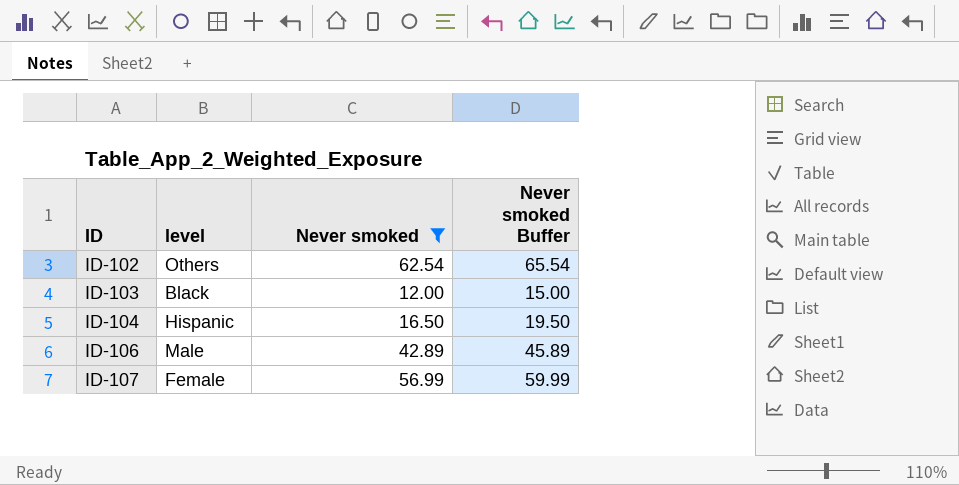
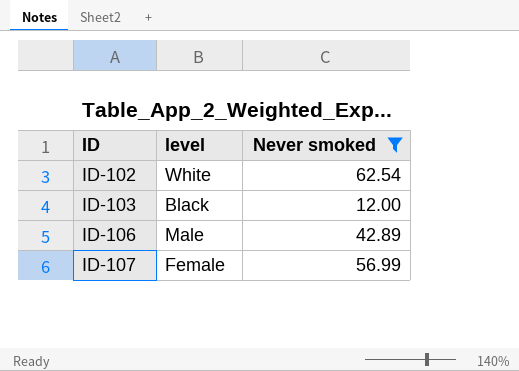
column Never smoked Buffer | formula: [Never smoked] + 3 -> none
row ID-104: Hispanic | 16.50 | 19.50 -> none
ID-102 | level: Others -> White

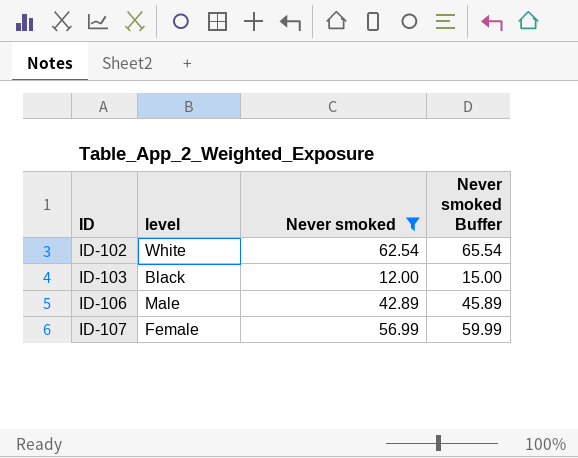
column Never smoked Buffer | formula: none -> [Never smoked] + 3

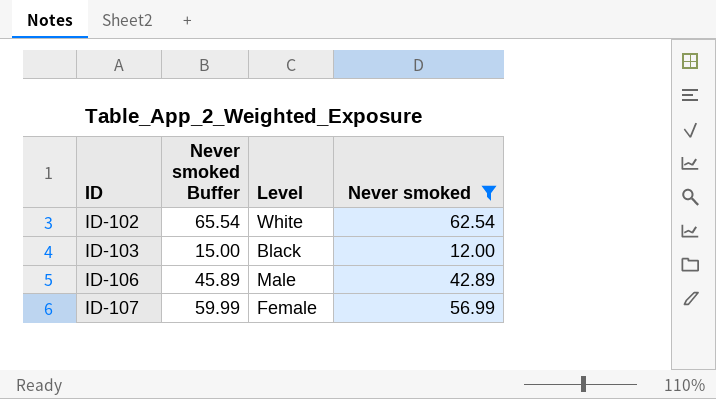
column Never smoked Buffer | position: 4 -> 2
column name: level -> Level

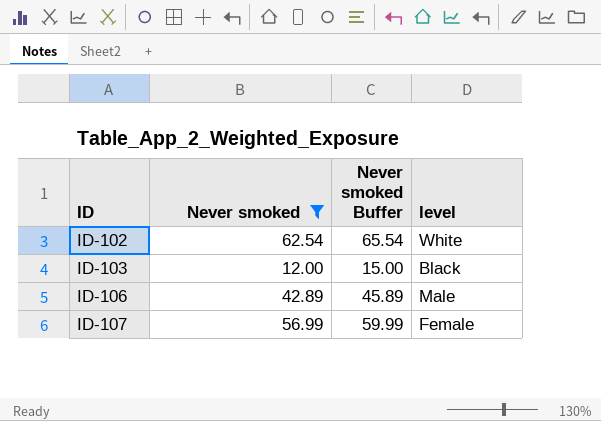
column Never smoked | position: 4 -> 2
column name: Level -> level

